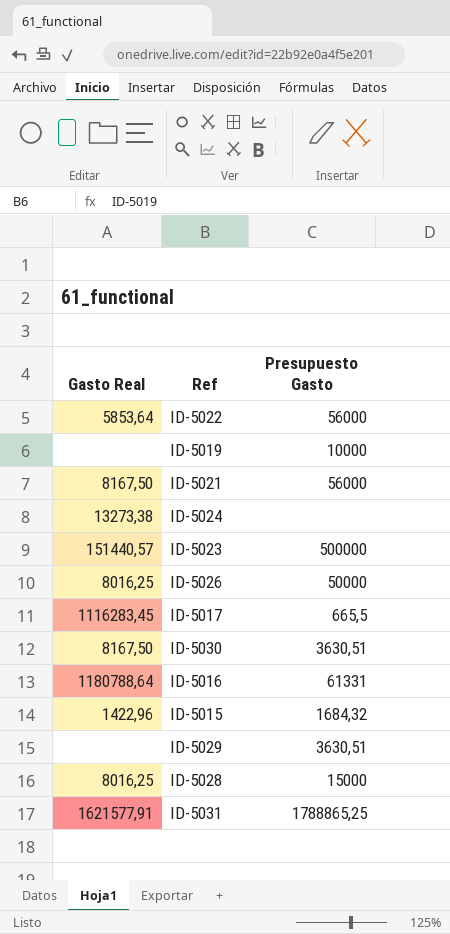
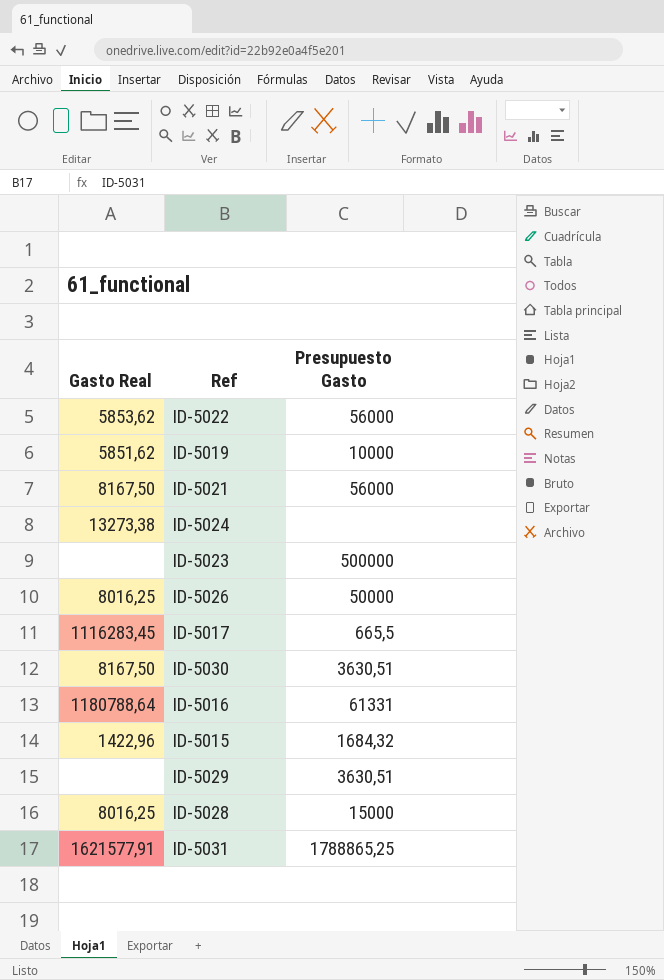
ID-5022 | Gasto Real: 5853,64 -> 5853,62
ID-5019 | Gasto Real: none -> 5851,62
ID-5023 | Gasto Real: 151440,57 -> none

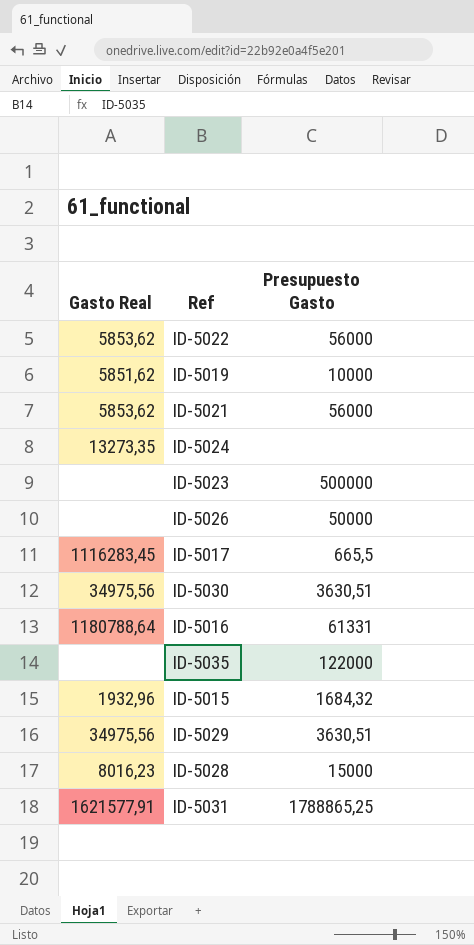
ID-5021 | Gasto Real: 8167,50 -> 5853,62
ID-5024 | Gasto Real: 13273,38 -> 13273,35
ID-5026 | Gasto Real: 8016,25 -> none
ID-5030 | Gasto Real: 8167,50 -> 34975,56
row ID-5035: none -> none | 122000
ID-5015 | Gasto Real: 1422,96 -> 1932,96
ID-5029 | Gasto Real: none -> 34975,56
ID-5028 | Gasto Real: 8016,25 -> 8016,23

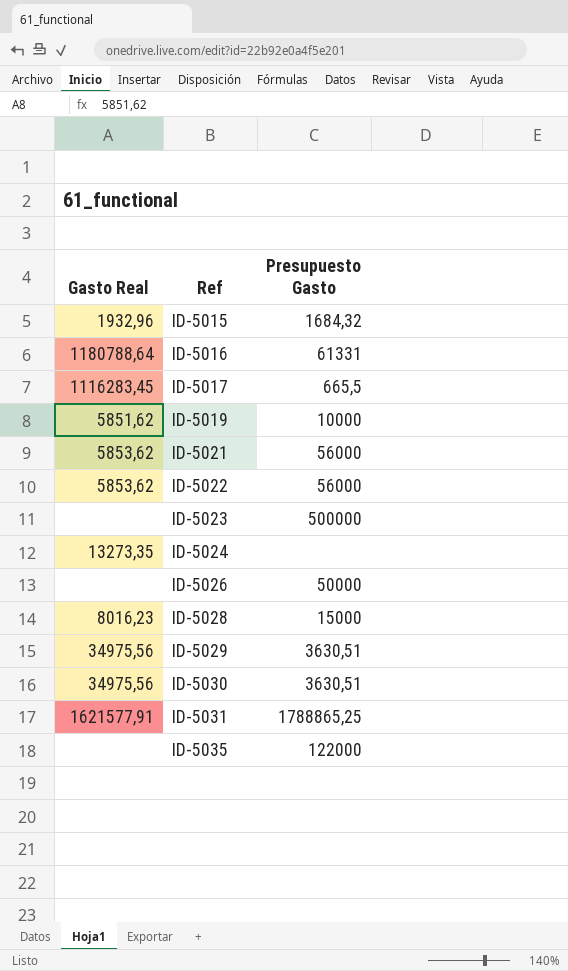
row order: none -> Ref ascending

